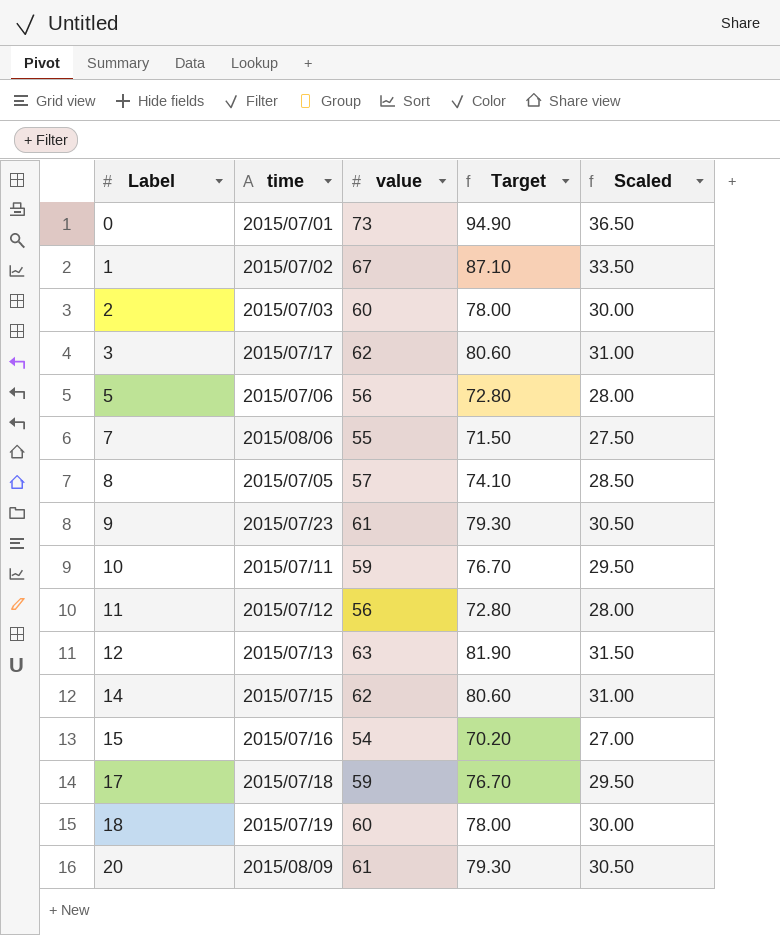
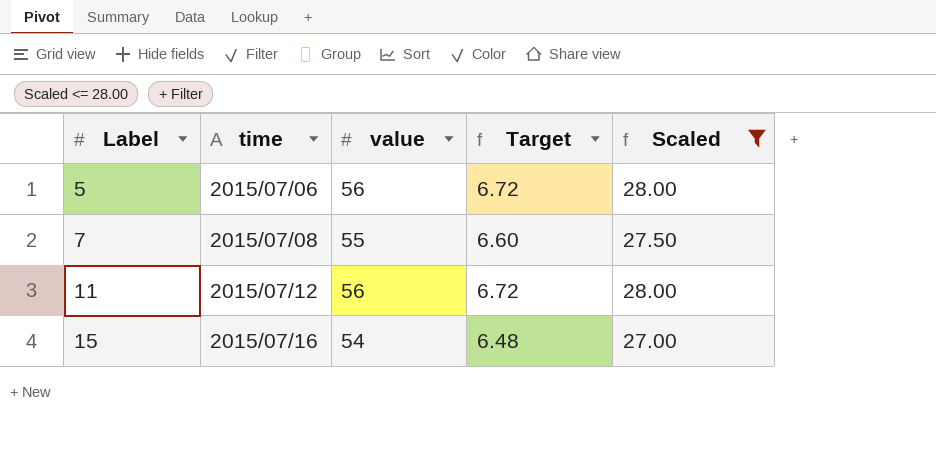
filter: none -> Scaled <= 28.00
column Target | formula: [value] * 1.3 -> [value] * 0.12
7 | time: 2015/08/06 -> 2015/07/08

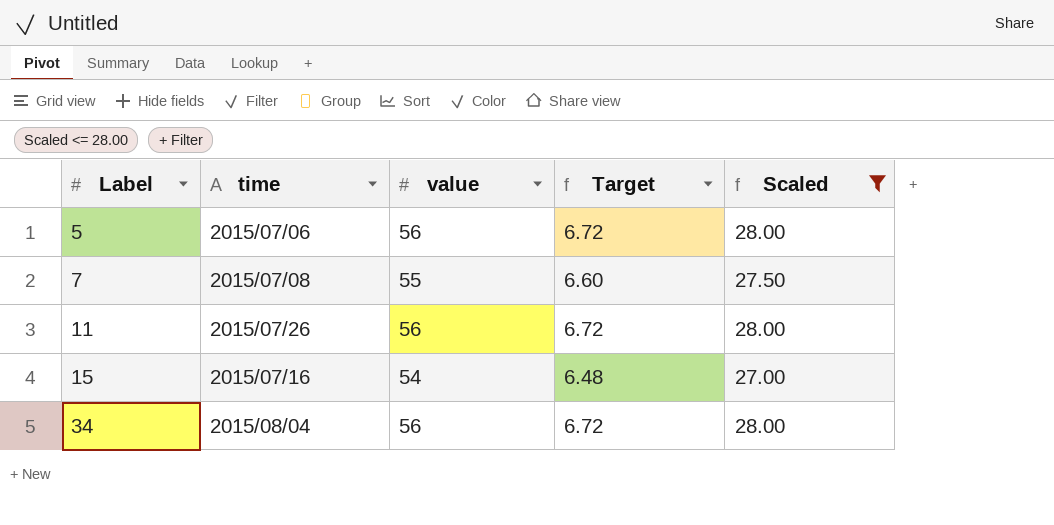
11 | time: 2015/07/12 -> 2015/07/26
row 34: none -> 2015/08/04 | 56 | 6.72 | 28.00

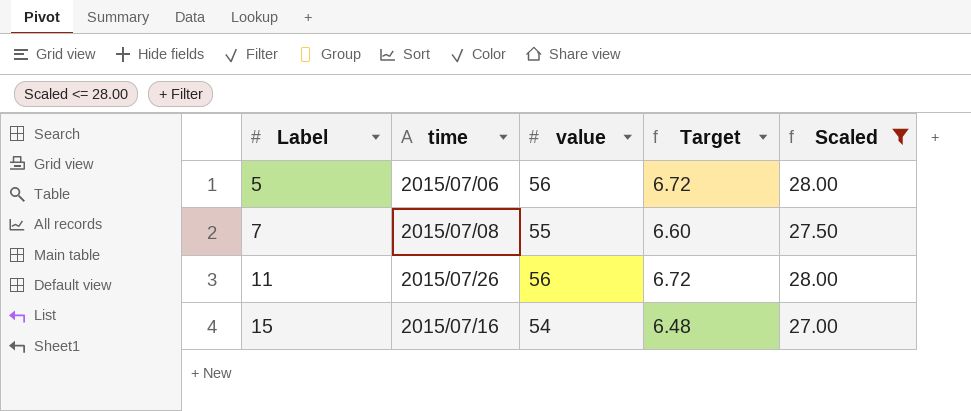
row 34: 2015/08/04 | 56 | 6.72 | 28.00 -> none

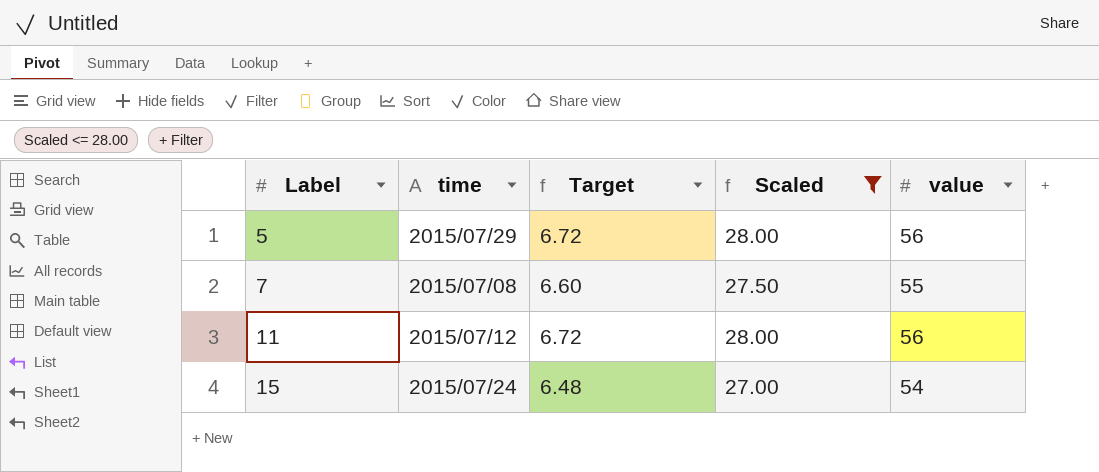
column value | position: 3 -> 5
5 | time: 2015/07/06 -> 2015/07/29
11 | time: 2015/07/26 -> 2015/07/12
15 | time: 2015/07/16 -> 2015/07/24

